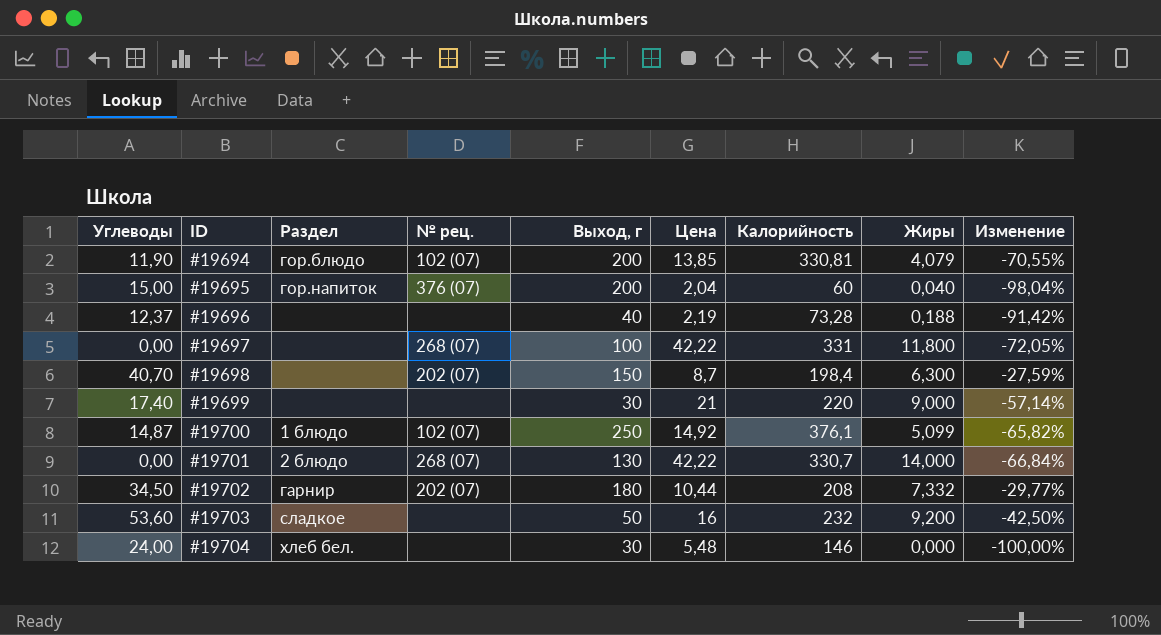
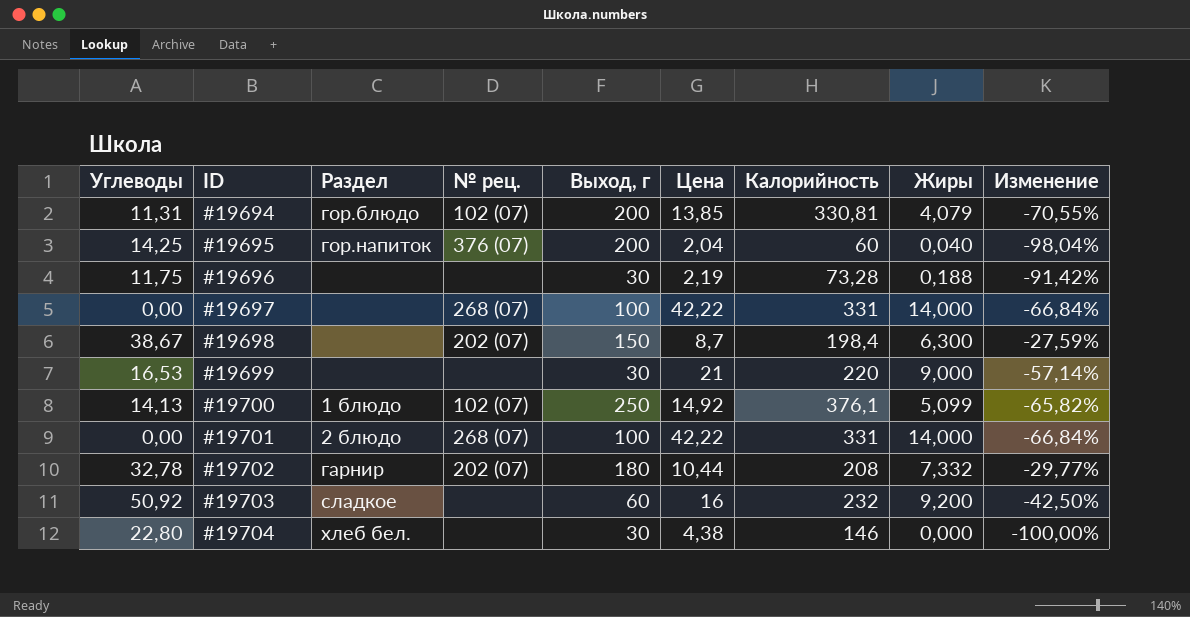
#19694 | Углеводы: 11,90 -> 11,31
#19695 | Углеводы: 15,00 -> 14,25
#19696 | Углеводы: 12,37 -> 11,75
#19696 | Выход, г: 40 -> 30
#19697 | Жиры: 11,800 -> 14,000
#19697 | Изменение: -72,05% -> -66,84%
#19698 | Углеводы: 40,70 -> 38,67
#19699 | Углеводы: 17,40 -> 16,53
#19700 | Углеводы: 14,87 -> 14,13
#19701 | Выход, г: 130 -> 100
#19701 | Калорийность: 330,7 -> 331
#19702 | Углеводы: 34,50 -> 32,78
#19703 | Углеводы: 53,60 -> 50,92
#19703 | Выход, г: 50 -> 60
#19704 | Углеводы: 24,00 -> 22,80
#19704 | Цена: 5,48 -> 4,38

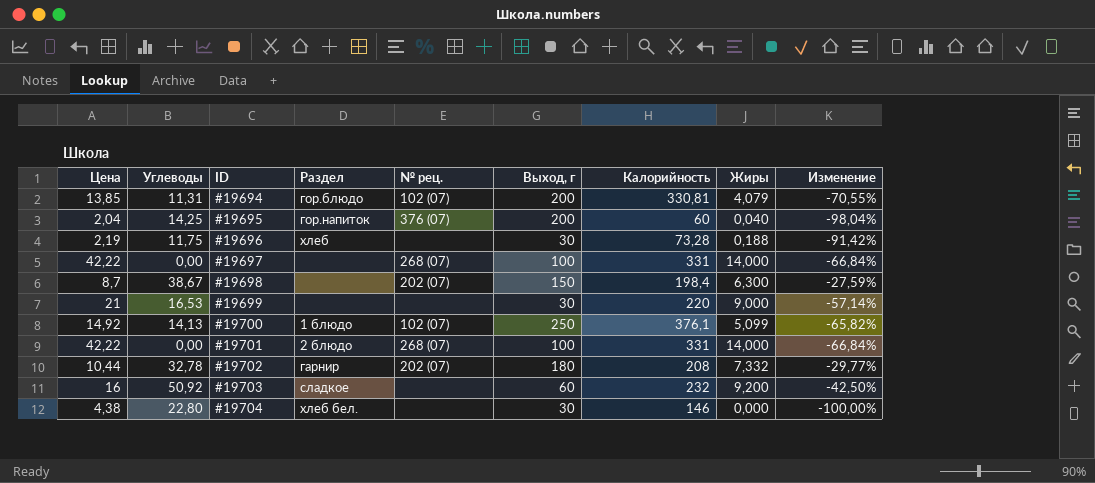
column Цена | position: 6 -> 1
#19696 | Раздел: none -> хлеб

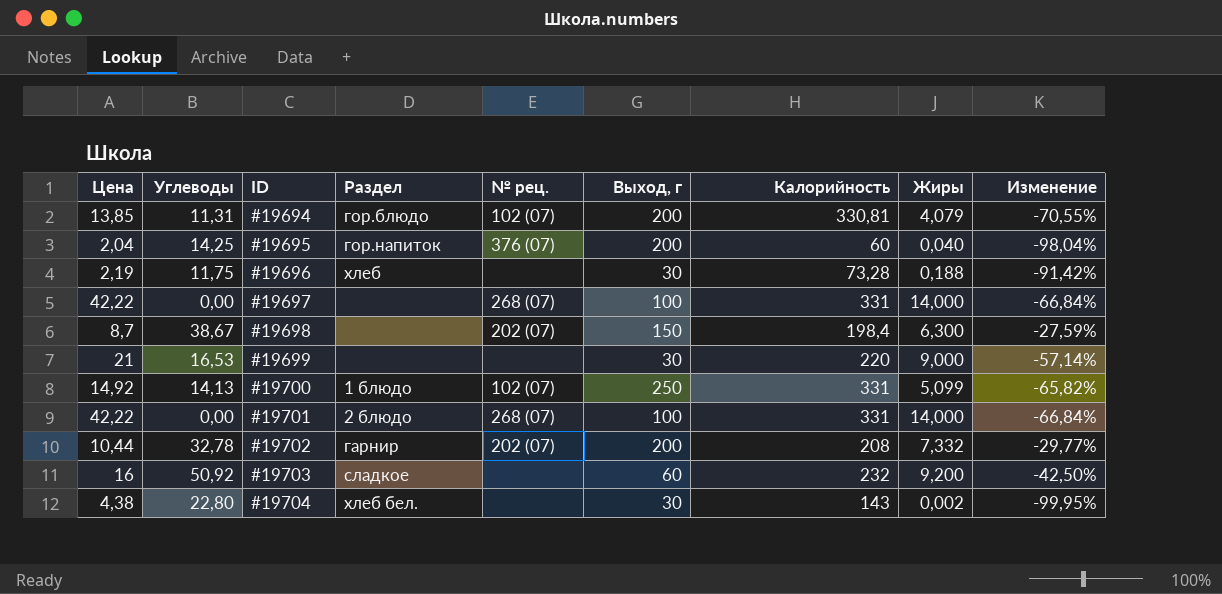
#19700 | Калорийность: 376,1 -> 331
#19702 | Выход, г: 180 -> 200
#19704 | Калорийность: 146 -> 143
#19704 | Жиры: 0,000 -> 0,002
#19704 | Изменение: -100,00% -> -99,95%

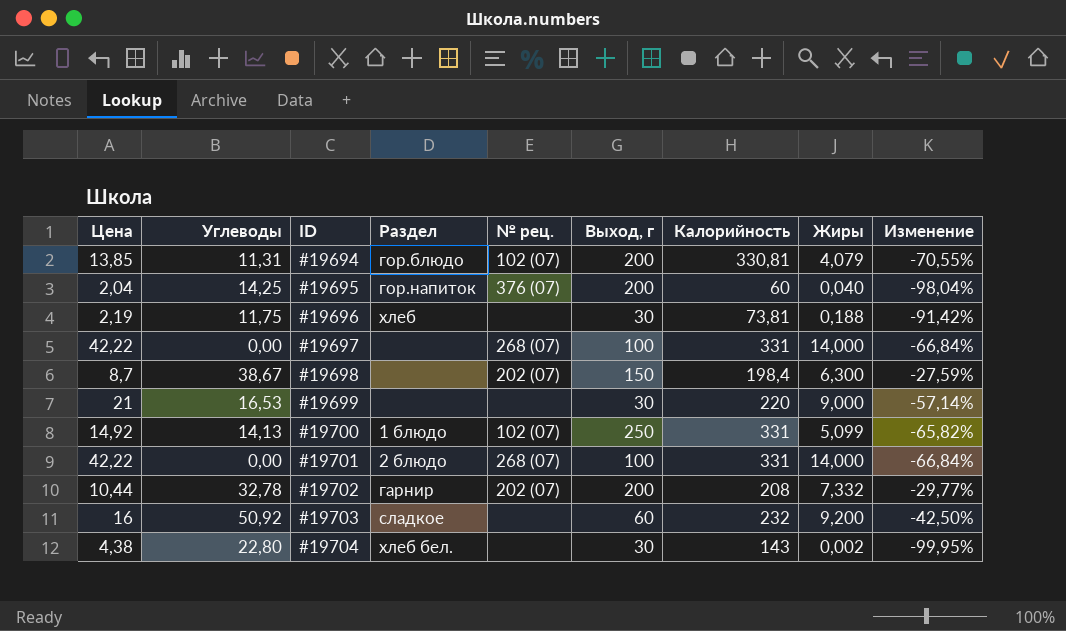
#19696 | Калорийность: 73,28 -> 73,81

